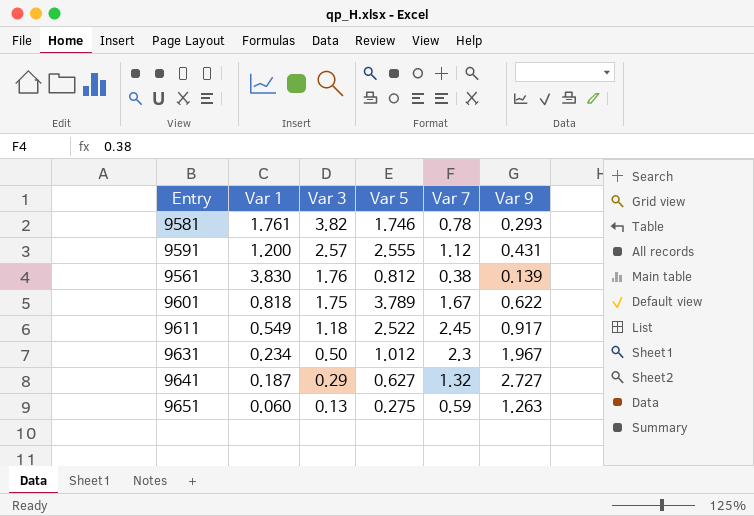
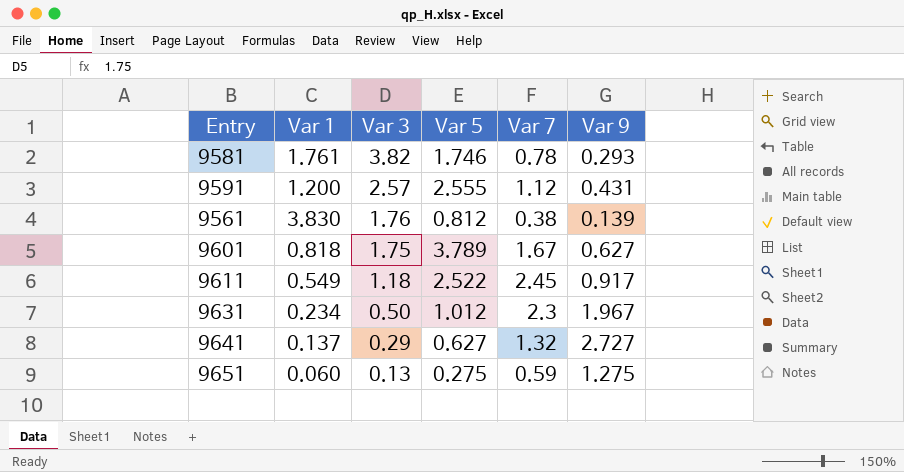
9601 | Var 9: 0.622 -> 0.627
9641 | Var 1: 0.187 -> 0.137
9651 | Var 9: 1.263 -> 1.275

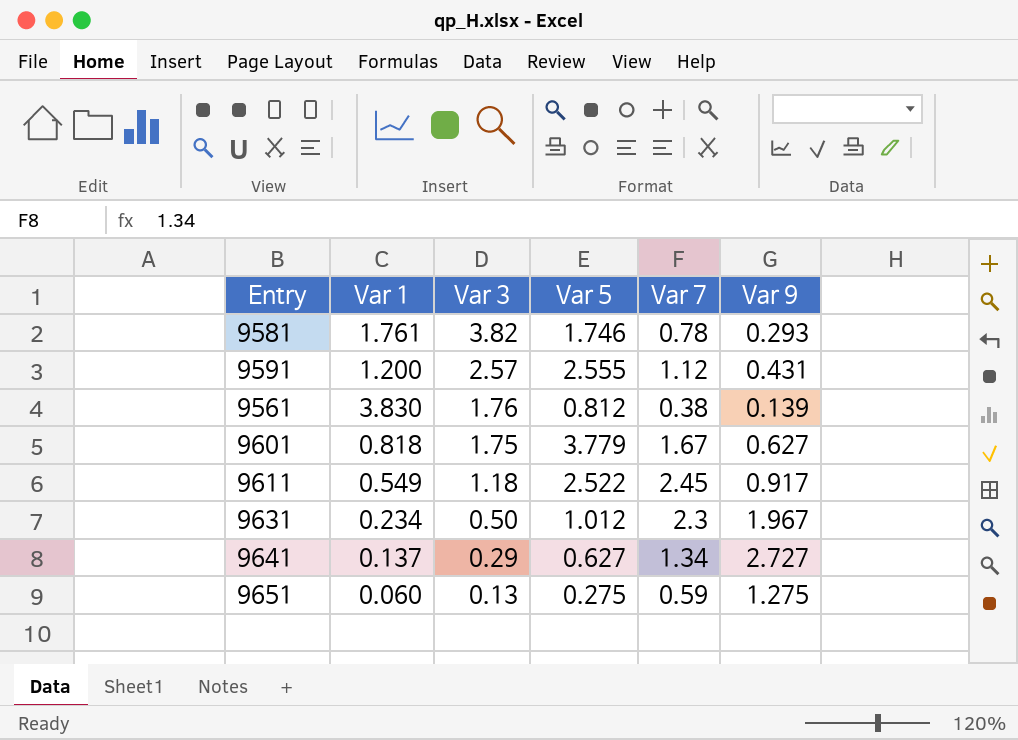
9601 | Var 5: 3.789 -> 3.779
9641 | Var 7: 1.32 -> 1.34

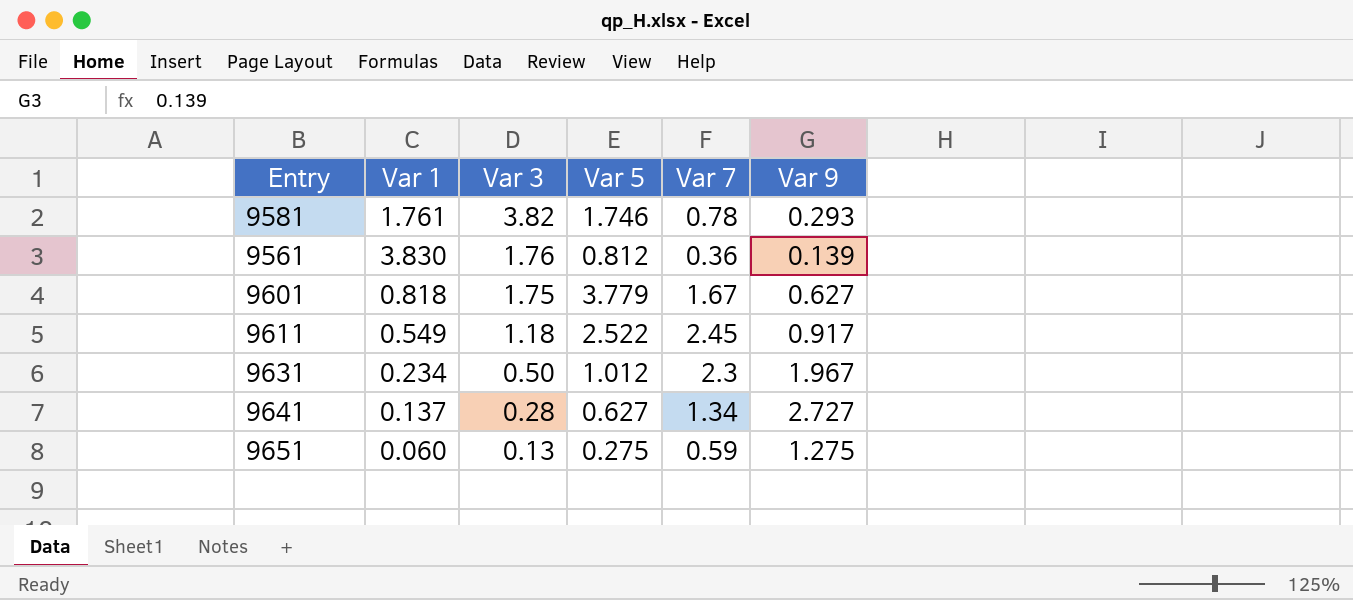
row 9591: 1.200 | 2.57 | 2.555 | 1.12 | 0.431 -> none
9561 | Var 7: 0.38 -> 0.36
9641 | Var 3: 0.29 -> 0.28

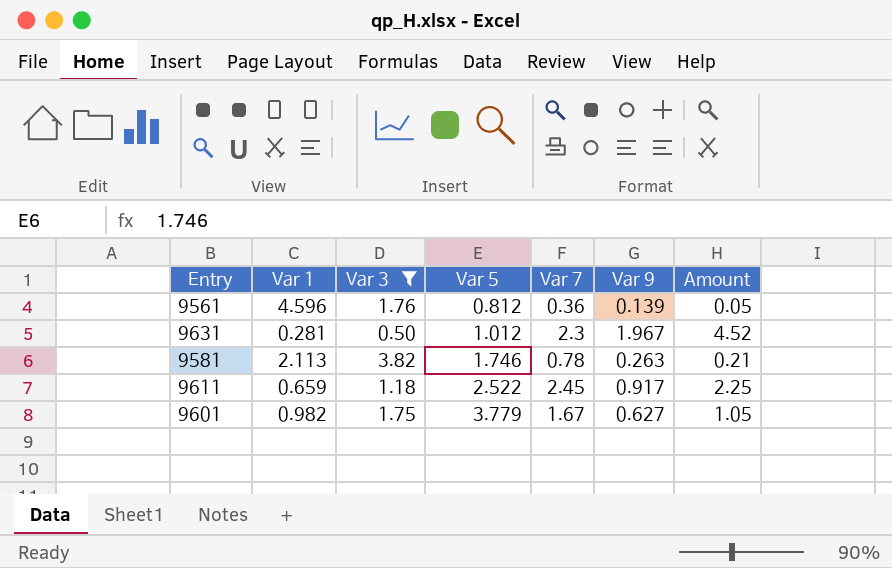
filter: none -> Var 3 >= 0.50
row order: Var 3 descending -> Var 5 ascending
column Amount | formula: none -> [Var 7] * [Var 9]
9561 | Var 1: 3.830 -> 4.596
9631 | Var 1: 0.234 -> 0.281
9581 | Var 1: 1.761 -> 2.113
9581 | Var 9: 0.293 -> 0.263
9611 | Var 1: 0.549 -> 0.659
9601 | Var 1: 0.818 -> 0.982

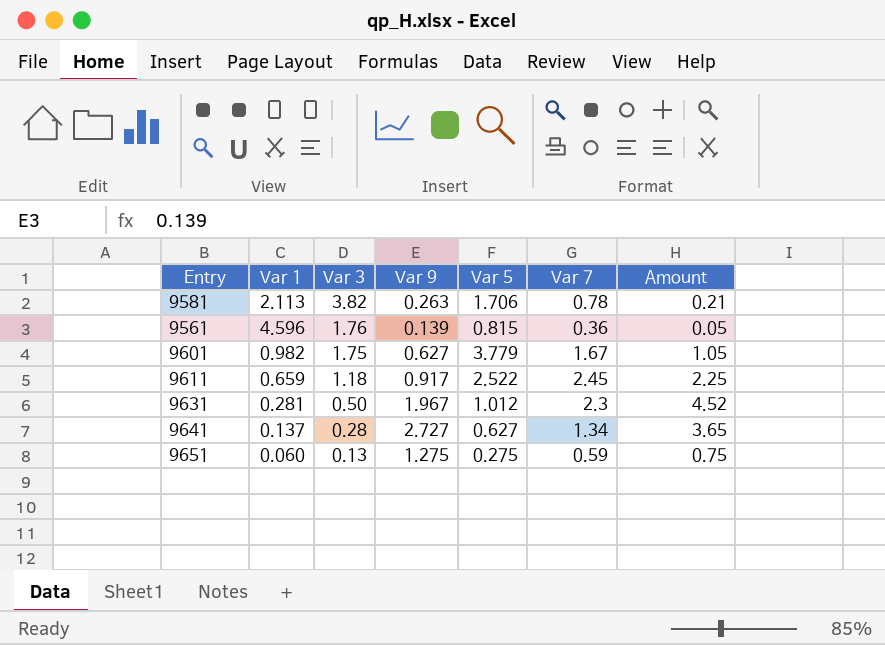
filter: Var 3 >= 0.50 -> none
row order: Var 5 ascending -> Var 3 descending
column Var 9 | position: 6 -> 4
9581 | Var 5: 1.746 -> 1.706
9561 | Var 5: 0.812 -> 0.815

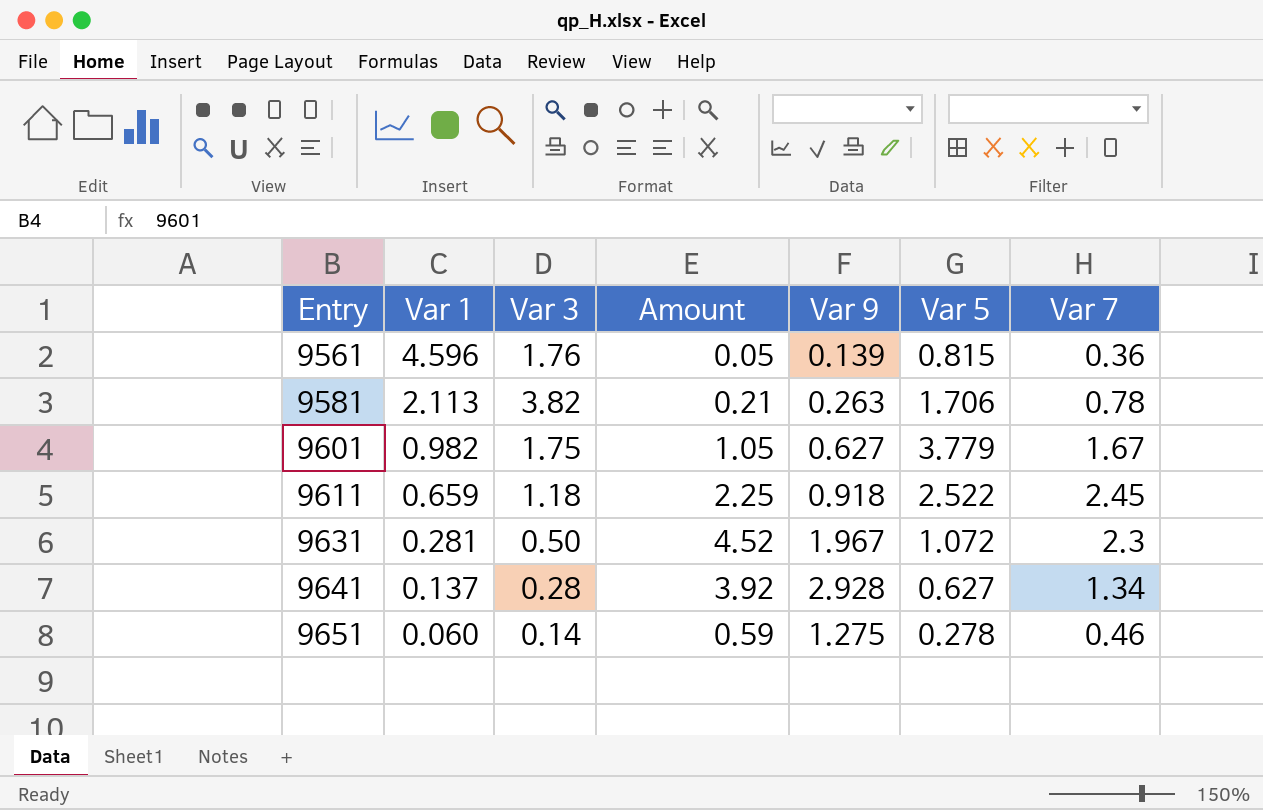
row order: Var 3 descending -> Entry ascending
column Amount | position: 7 -> 4
9611 | Var 9: 0.917 -> 0.918
9631 | Var 5: 1.012 -> 1.072
9641 | Amount: 3.65 -> 3.92
9641 | Var 9: 2.727 -> 2.928
9651 | Var 3: 0.13 -> 0.14
9651 | Amount: 0.75 -> 0.59
9651 | Var 5: 0.275 -> 0.278
9651 | Var 7: 0.59 -> 0.46

